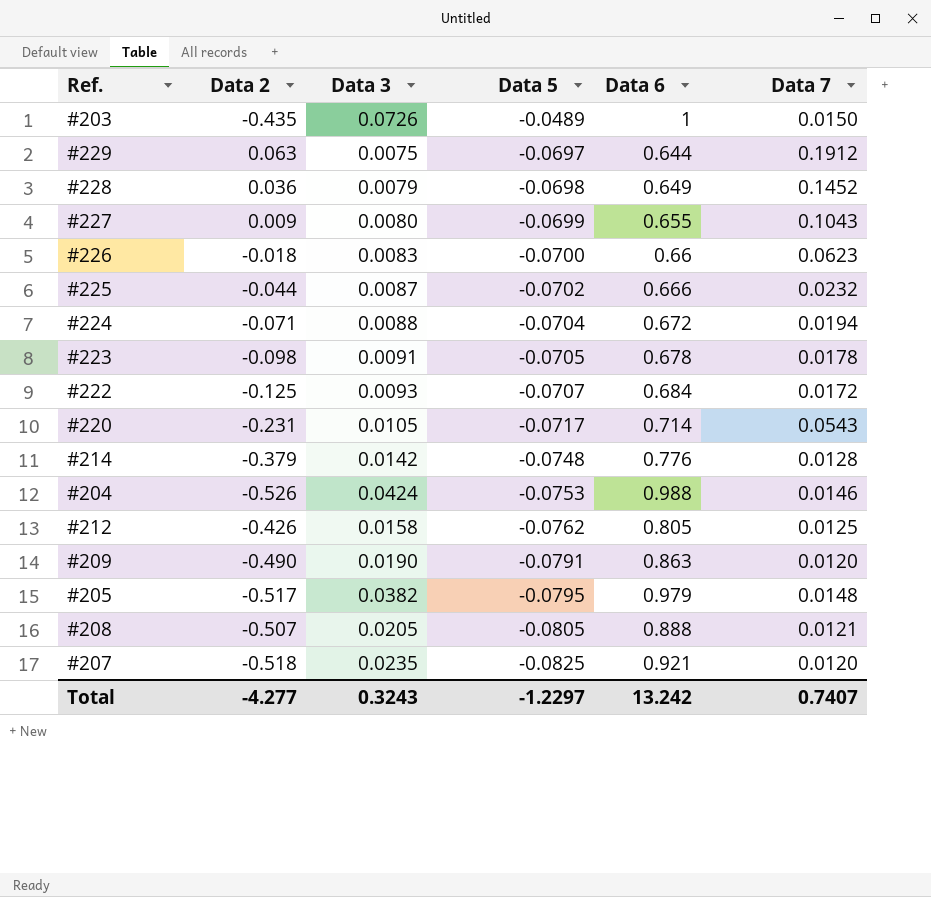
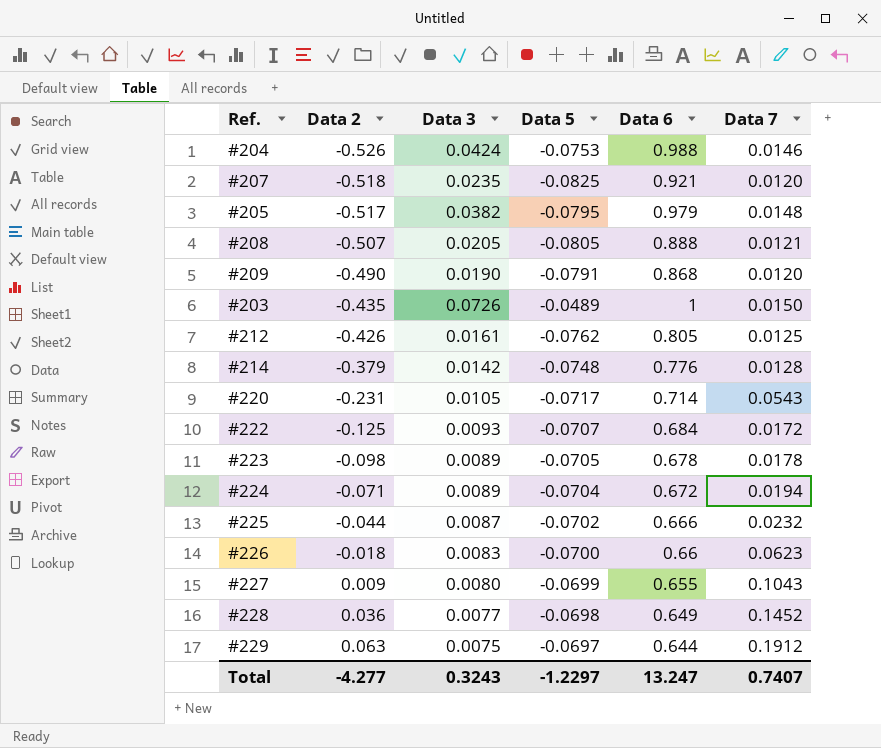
row order: Data 5 descending -> Data 2 ascending
#209 | Data 6: 0.863 -> 0.868
#212 | Data 3: 0.0158 -> 0.0161
#223 | Data 3: 0.0091 -> 0.0089
#224 | Data 3: 0.0088 -> 0.0089
#228 | Data 3: 0.0079 -> 0.0077
Total | Data 6: 13.242 -> 13.247

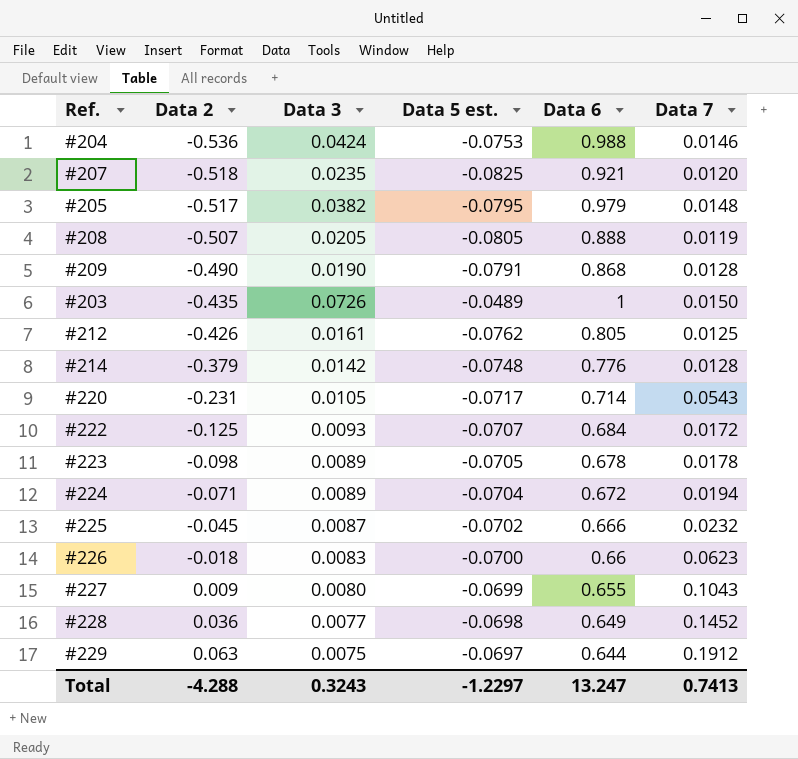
column name: Data 5 -> Data 5 est.
#204 | Data 2: -0.526 -> -0.536
#208 | Data 7: 0.0121 -> 0.0119
#209 | Data 7: 0.0120 -> 0.0128
#225 | Data 2: -0.044 -> -0.045
Total | Data 2: -4.277 -> -4.288
Total | Data 7: 0.7407 -> 0.7413

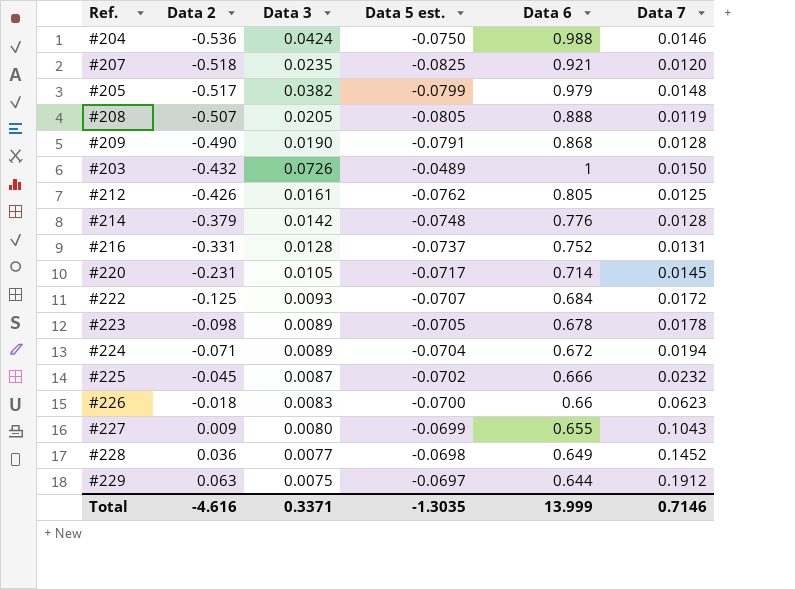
#204 | Data 5 est.: -0.0753 -> -0.0750
#205 | Data 5 est.: -0.0795 -> -0.0799
#203 | Data 2: -0.435 -> -0.432
row #216: none -> -0.331 | 0.0128 | -0.0737 | 0.752 | 0.0131
#220 | Data 7: 0.0543 -> 0.0145
Total | Data 2: -4.288 -> -4.616
Total | Data 3: 0.3243 -> 0.3371
Total | Data 5 est.: -1.2297 -> -1.3035
Total | Data 6: 13.247 -> 13.999
Total | Data 7: 0.7413 -> 0.7146

